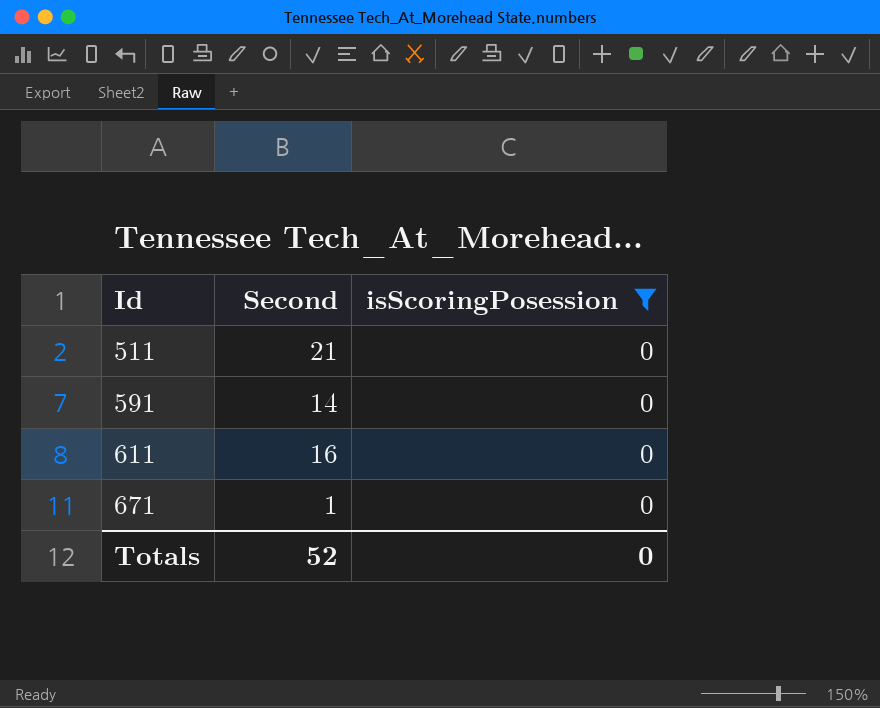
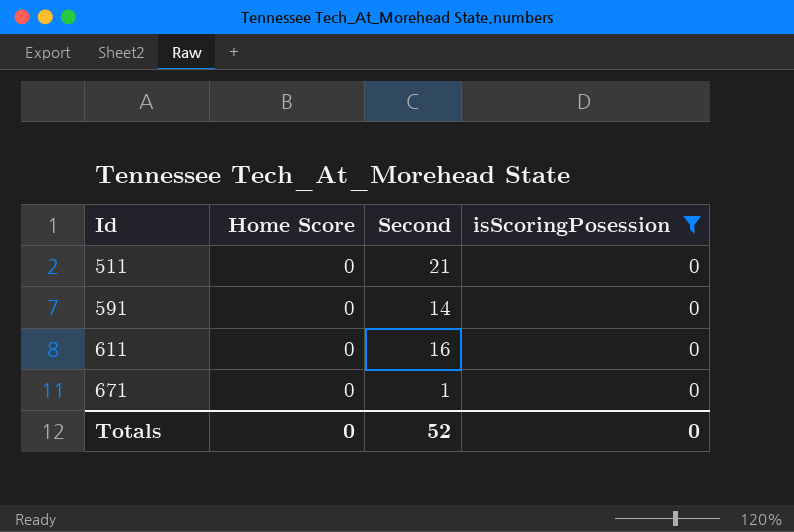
column Home Score | position: none -> 2

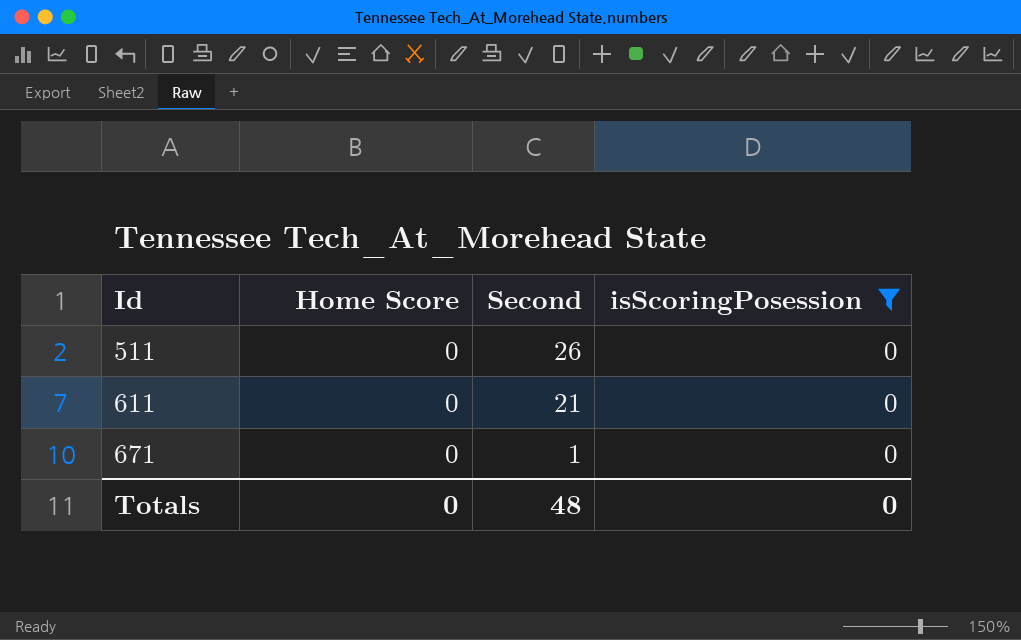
row 591: 0 | 14 | 0 -> none
511 | Second: 21 -> 26
611 | Second: 16 -> 21
Totals | Second: 52 -> 48

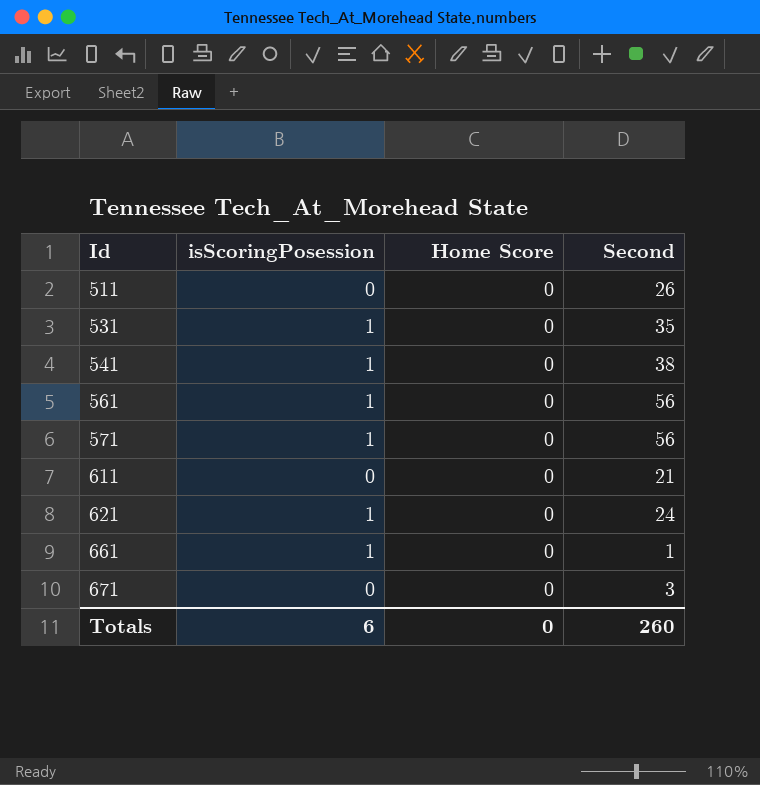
filter: isScoringPosession = 0 -> none
column isScoringPosession | position: 4 -> 2
671 | Second: 1 -> 3
Totals | isScoringPosession: 0 -> 6
Totals | Second: 48 -> 260

